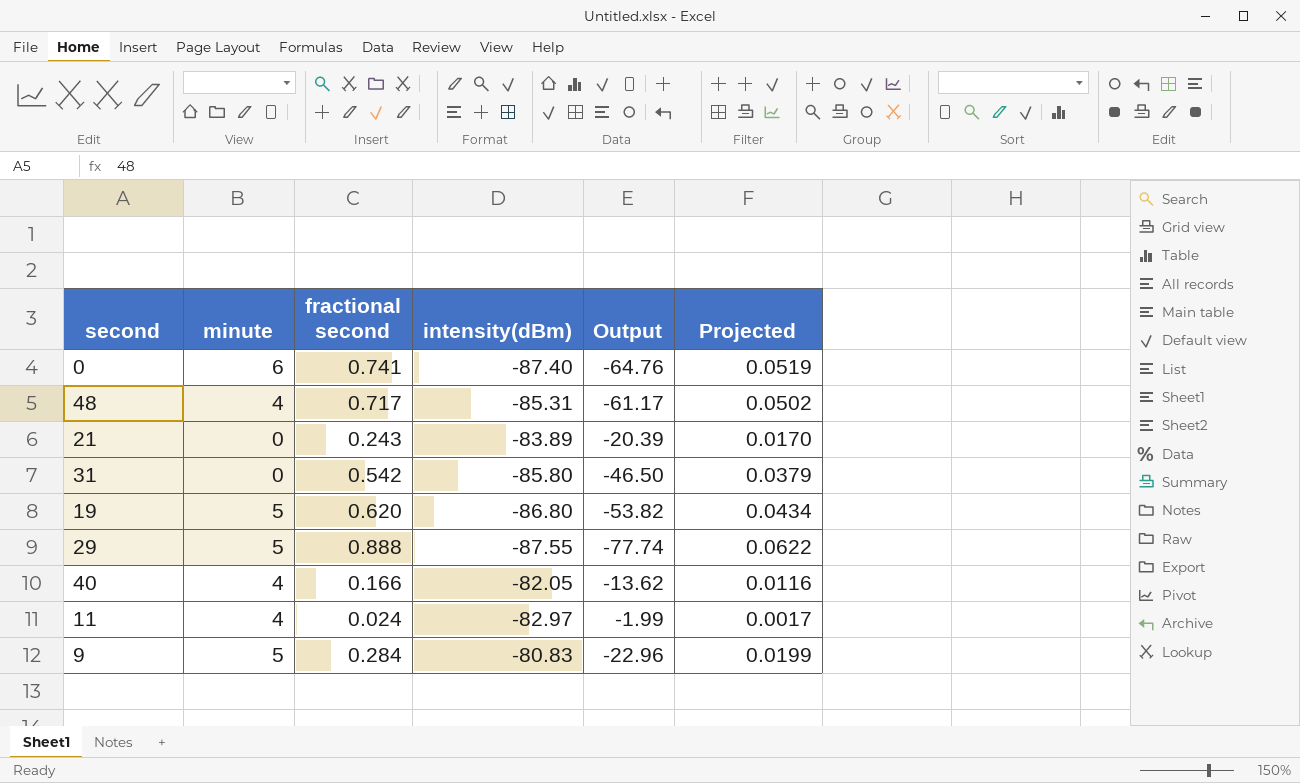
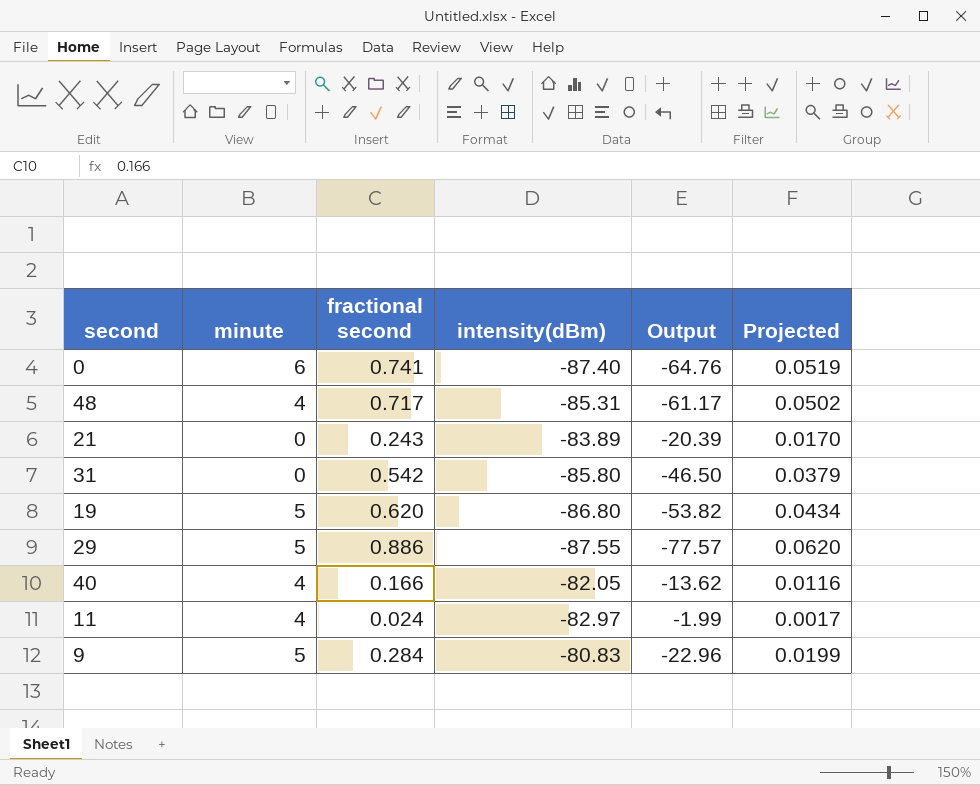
29 | fractional second: 0.888 -> 0.886
29 | Output: -77.74 -> -77.57
29 | Projected: 0.0622 -> 0.0620

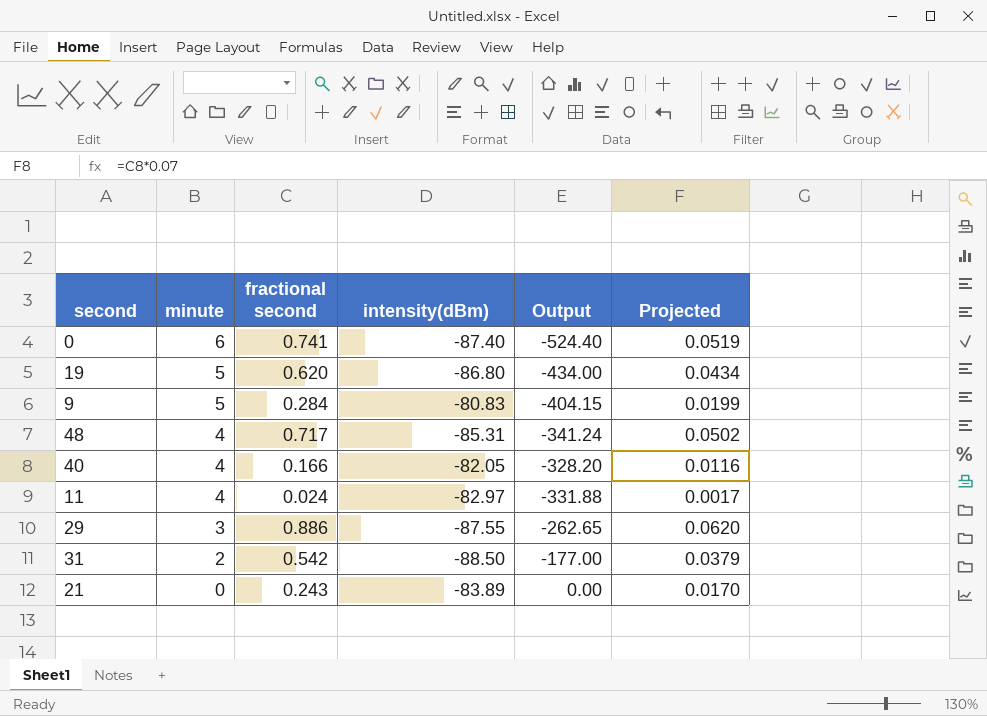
row order: none -> minute descending
column Output | formula: [fractional second] * [intensity(dBm)] -> [minute] * [intensity(dBm)]
29 | minute: 5 -> 3
31 | minute: 0 -> 2
31 | intensity(dBm): -85.80 -> -88.50

